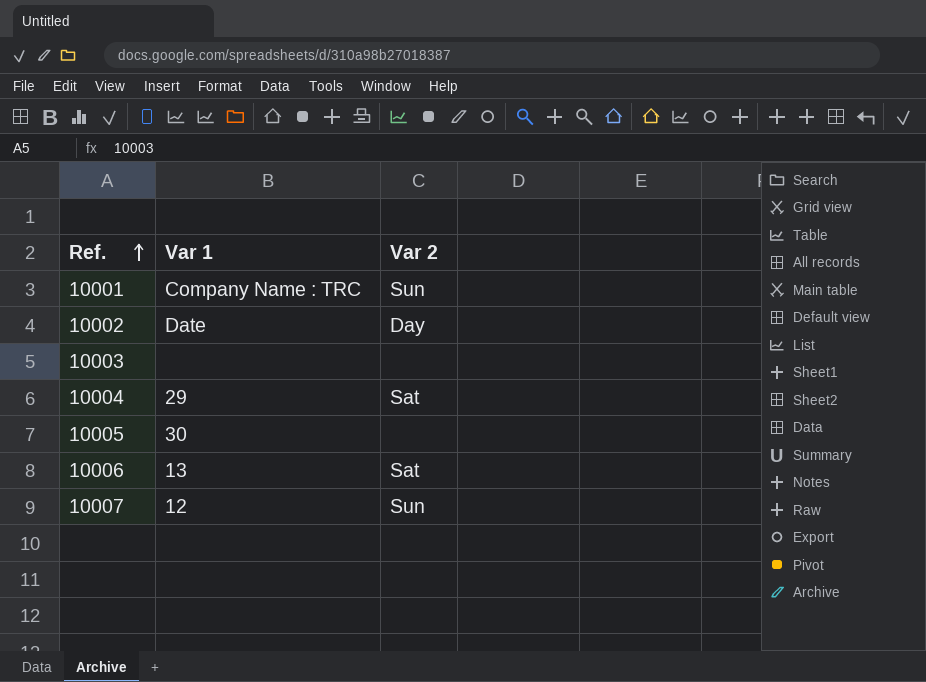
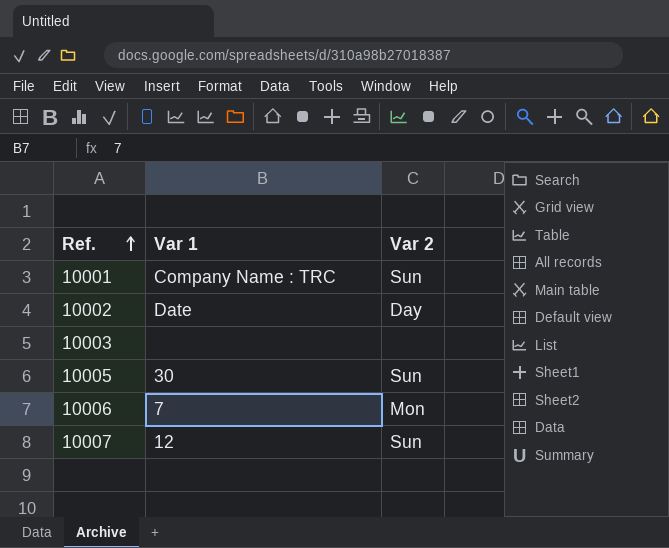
row 10004: 29 | Sat -> none
10005 | Var 2: none -> Sun
10006 | Var 1: 13 -> 7
10006 | Var 2: Sat -> Mon

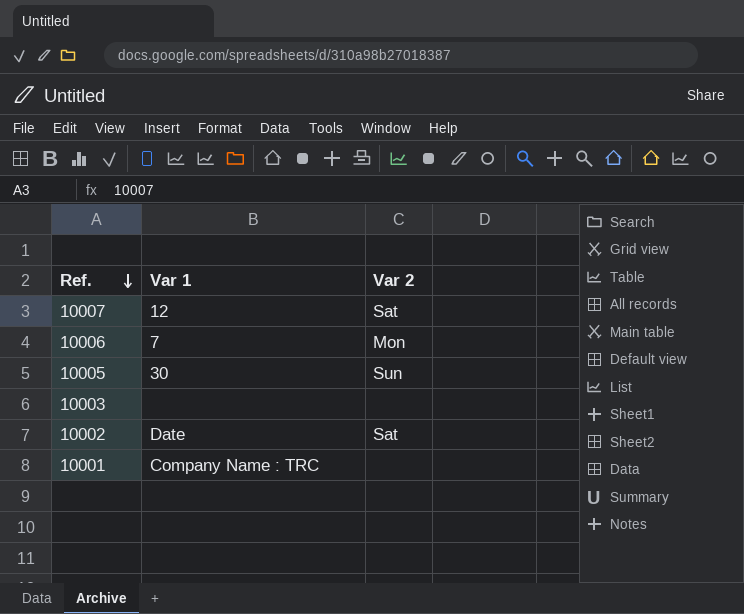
row order: Ref. ascending -> Ref. descending
10007 | Var 2: Sun -> Sat
10002 | Var 2: Day -> Sat
10001 | Var 2: Sun -> none

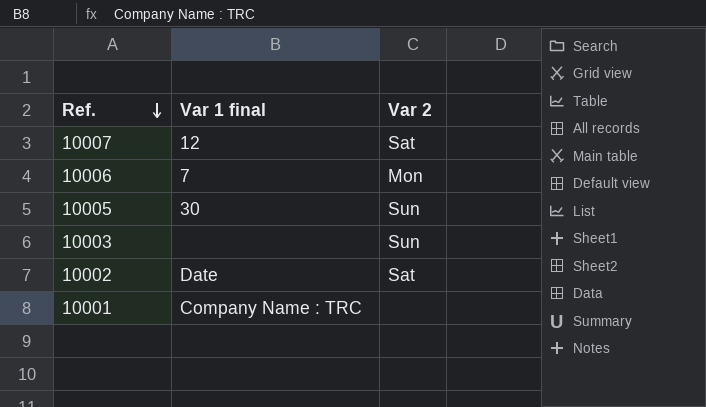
column name: Var 1 -> Var 1 final
10003 | Var 2: none -> Sun

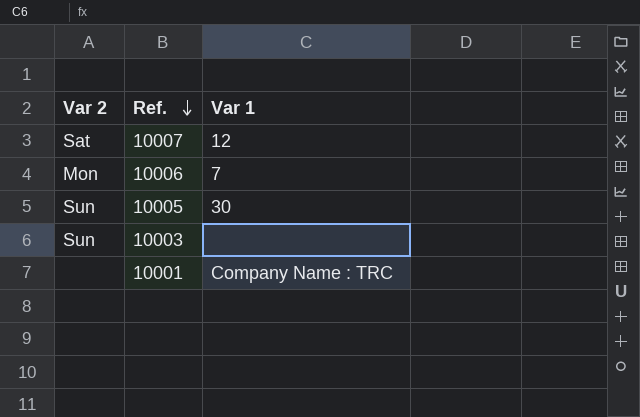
column Var 2 | position: 3 -> 1
column name: Var 1 final -> Var 1
row 10002: Date | Sat -> none

